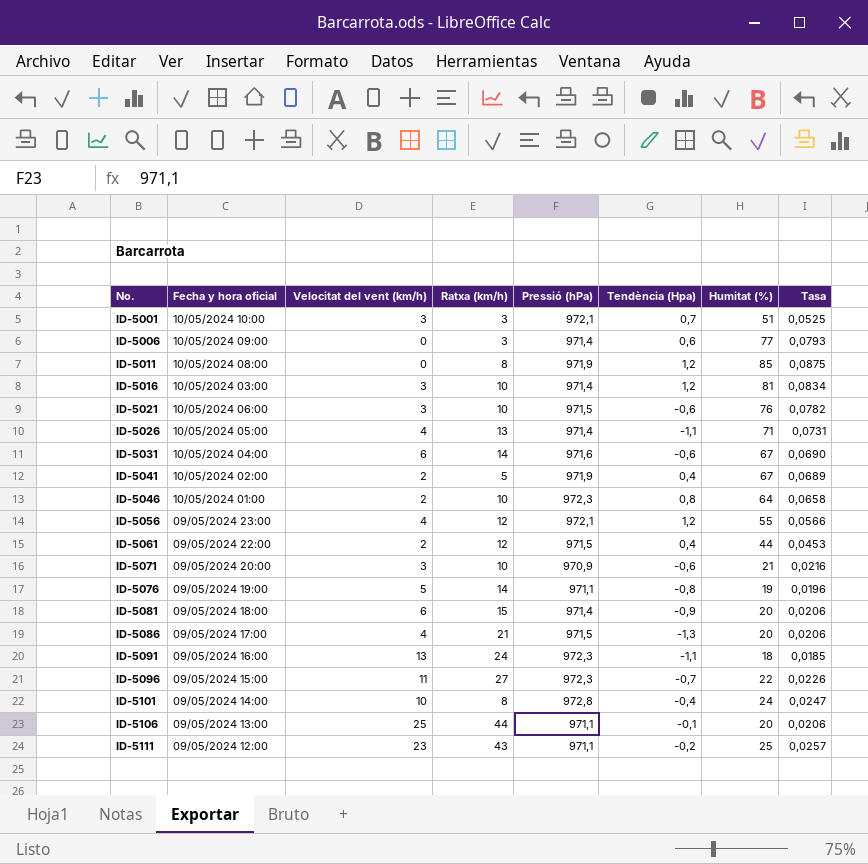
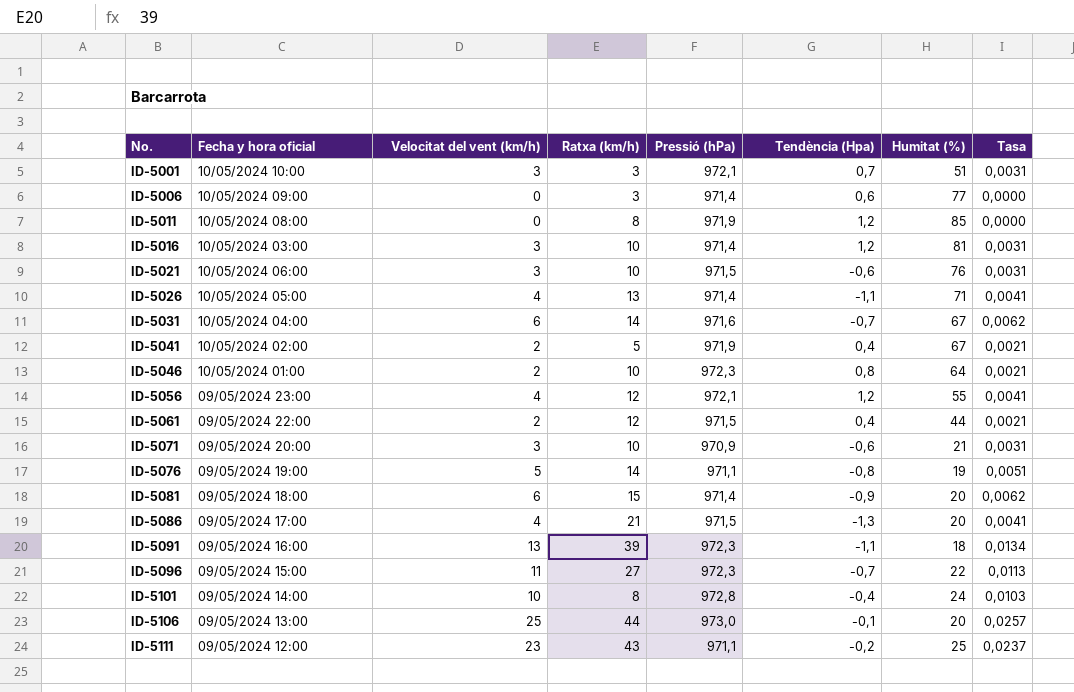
column Tasa | formula: [Humitat (%)] / [Pressió (hPa)] -> [Velocitat del vent (km/h)] / [Pressió (hPa)]
ID-5031 | Tendència (Hpa): -0,6 -> -0,7
ID-5091 | Ratxa (km/h): 24 -> 39
ID-5106 | Pressió (hPa): 971,1 -> 973,0

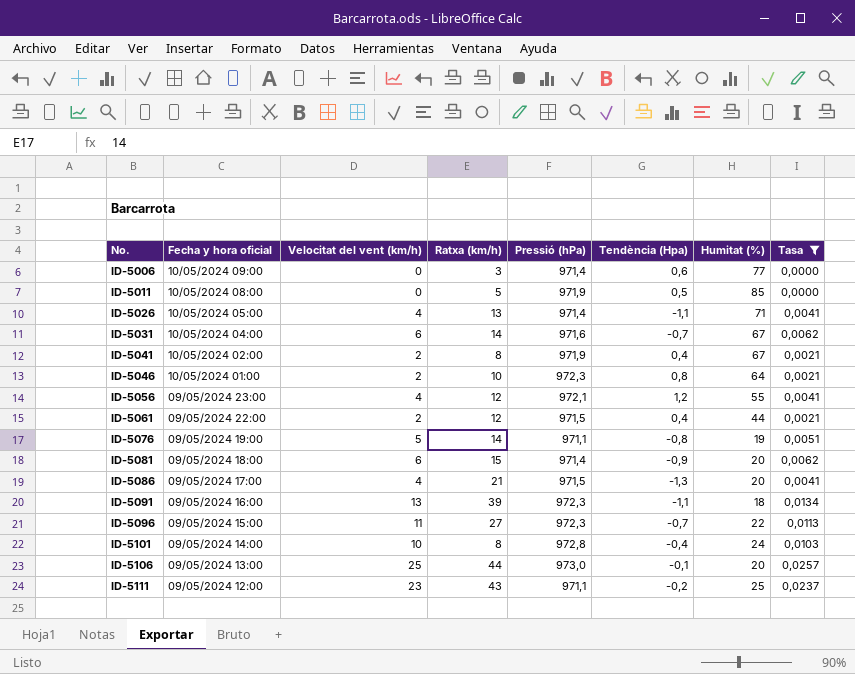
filter: none -> Tasa != 0,0031
ID-5011 | Ratxa (km/h): 8 -> 5
ID-5011 | Tendència (Hpa): 1,2 -> 0,5
ID-5041 | Ratxa (km/h): 5 -> 8

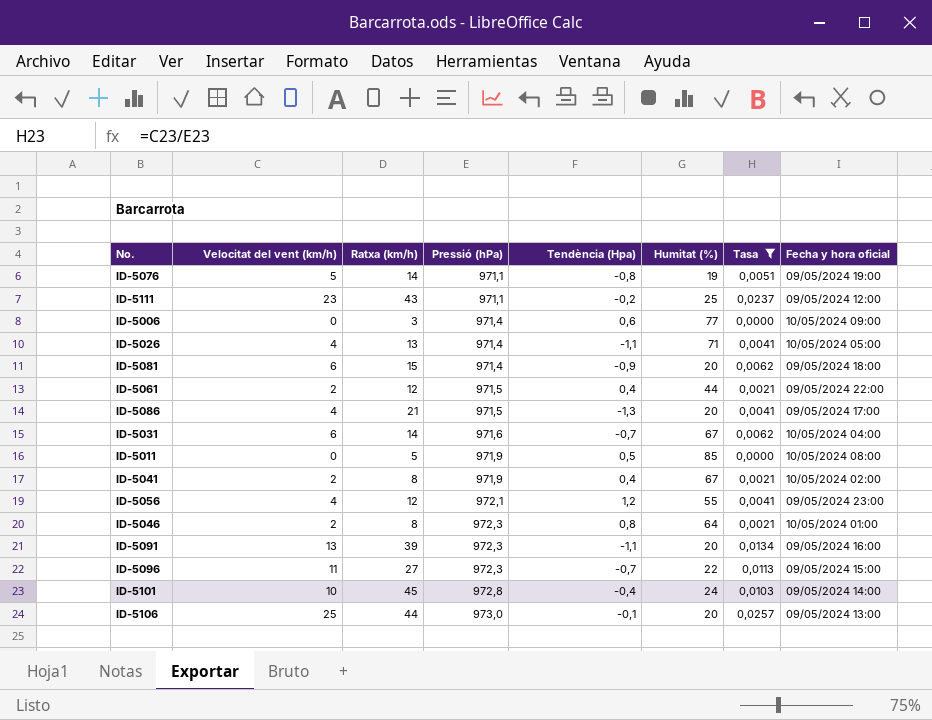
row order: No. ascending -> Pressió (hPa) ascending
column Fecha y hora oficial | position: 2 -> 8
ID-5046 | Ratxa (km/h): 10 -> 8
ID-5091 | Humitat (%): 18 -> 20
ID-5101 | Ratxa (km/h): 8 -> 45

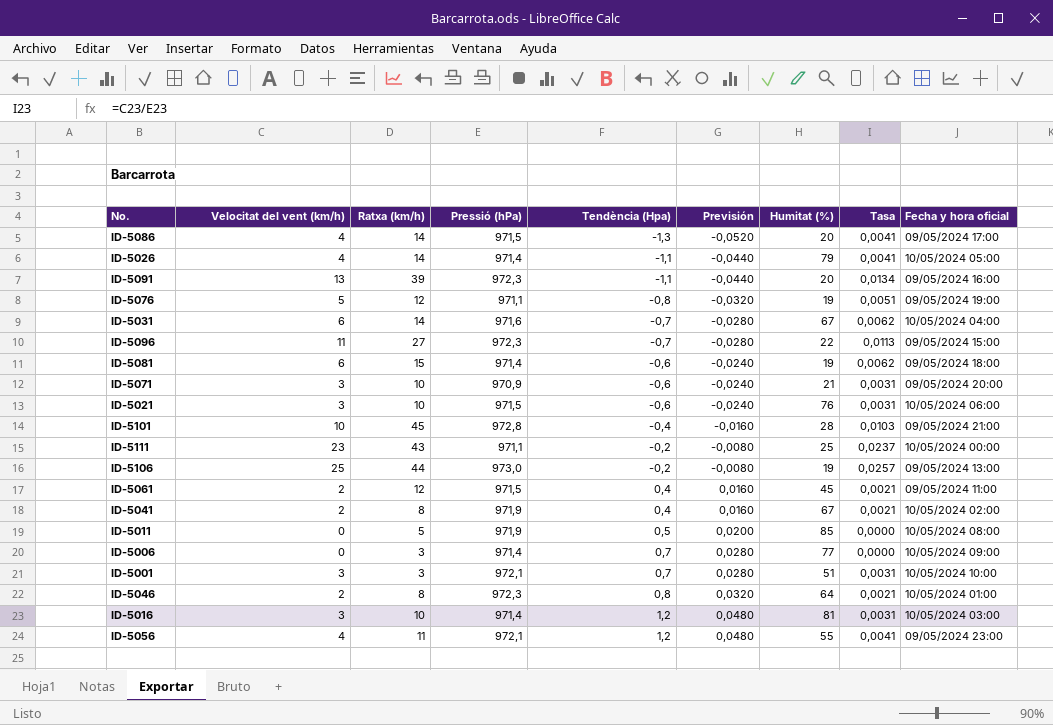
filter: Tasa != 0,0031 -> none
row order: Pressió (hPa) ascending -> Tendència (Hpa) ascending
column Previsión | formula: none -> [Tendència (Hpa)] * 0,04
ID-5086 | Ratxa (km/h): 21 -> 14
ID-5026 | Ratxa (km/h): 13 -> 14
ID-5026 | Humitat (%): 71 -> 79
ID-5076 | Ratxa (km/h): 14 -> 12
ID-5081 | Tendència (Hpa): -0,9 -> -0,6
ID-5081 | Humitat (%): 20 -> 19
ID-5101 | Humitat (%): 24 -> 28
ID-5101 | Fecha y hora oficial: 09/05/2024 14:00 -> 09/05/2024 21:00
ID-5111 | Fecha y hora oficial: 09/05/2024 12:00 -> 10/05/2024 00:00
ID-5106 | Tendència (Hpa): -0,1 -> -0,2
ID-5106 | Humitat (%): 20 -> 19
ID-5061 | Humitat (%): 44 -> 45
ID-5061 | Fecha y hora oficial: 09/05/2024 22:00 -> 09/05/2024 11:00
ID-5006 | Tendència (Hpa): 0,6 -> 0,7
ID-5056 | Ratxa (km/h): 12 -> 11

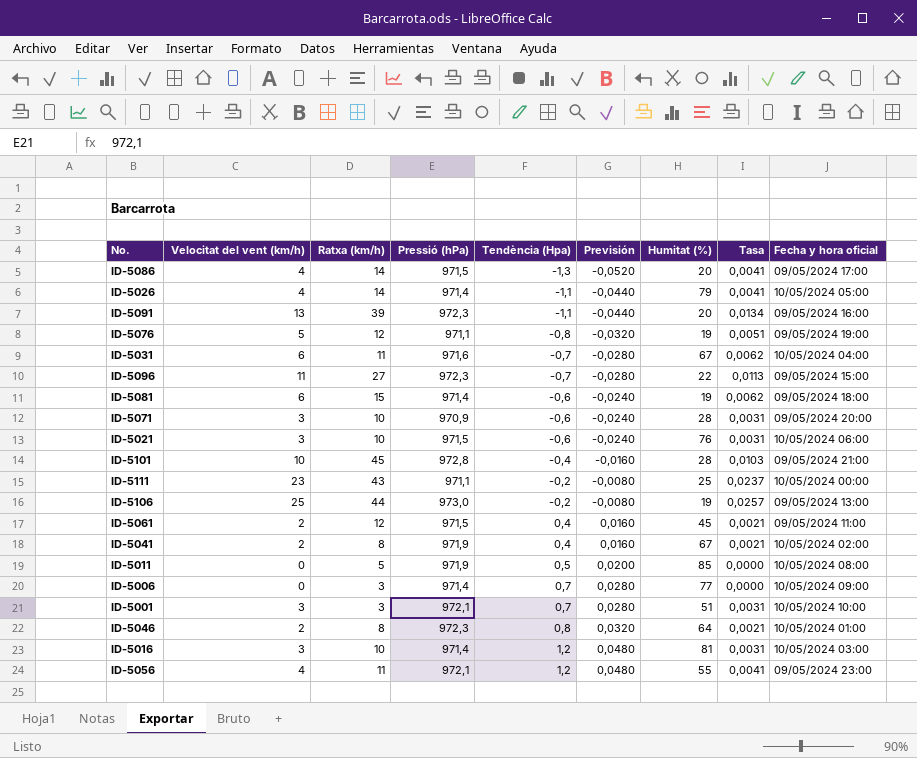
ID-5031 | Ratxa (km/h): 14 -> 11
ID-5071 | Humitat (%): 21 -> 28

